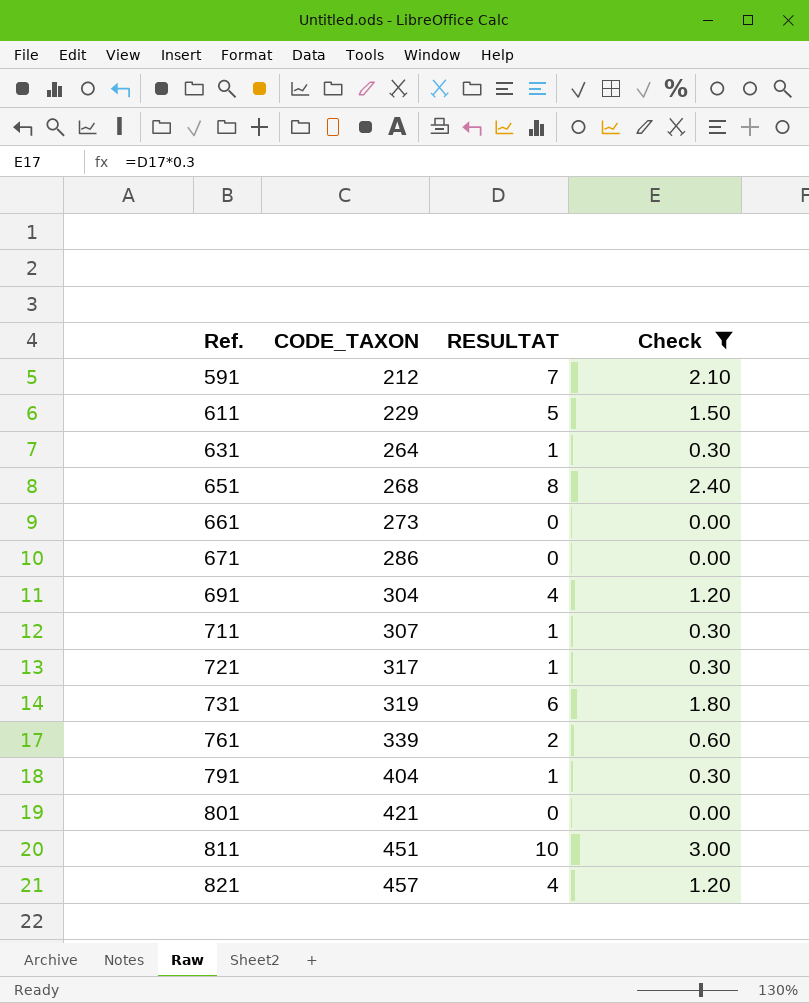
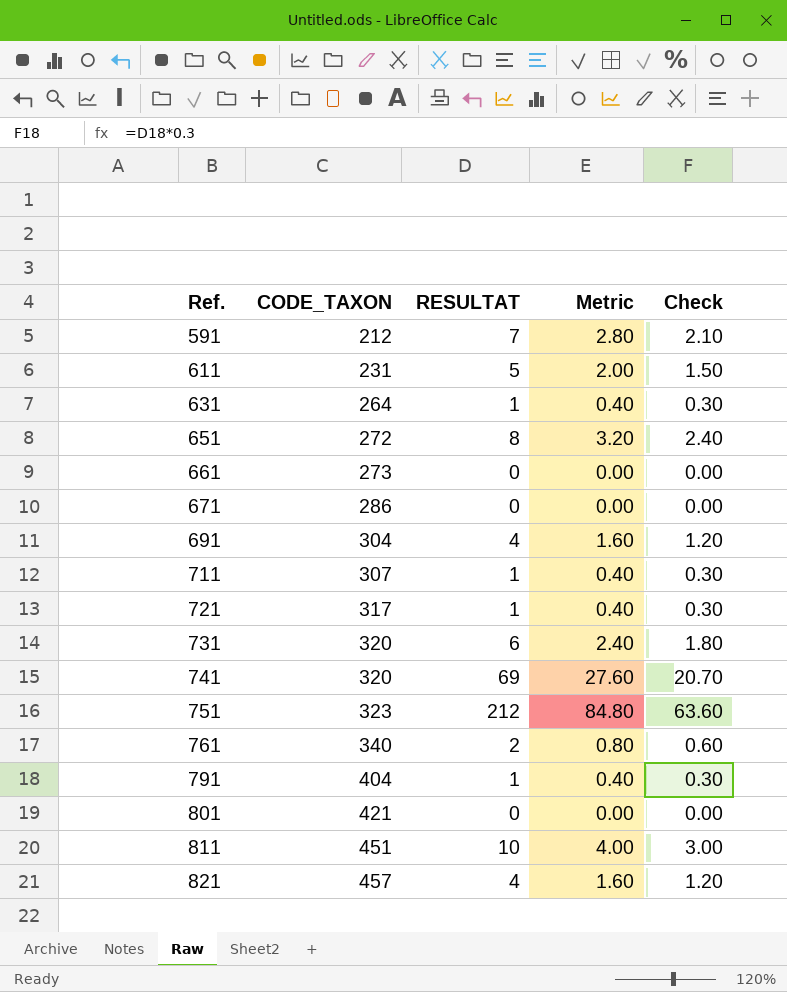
filter: Check <= 3.00 -> none
column Metric | formula: none -> [RESULTAT] * 0.4
611 | CODE_TAXON: 229 -> 231
651 | CODE_TAXON: 268 -> 272
731 | CODE_TAXON: 319 -> 320
761 | CODE_TAXON: 339 -> 340

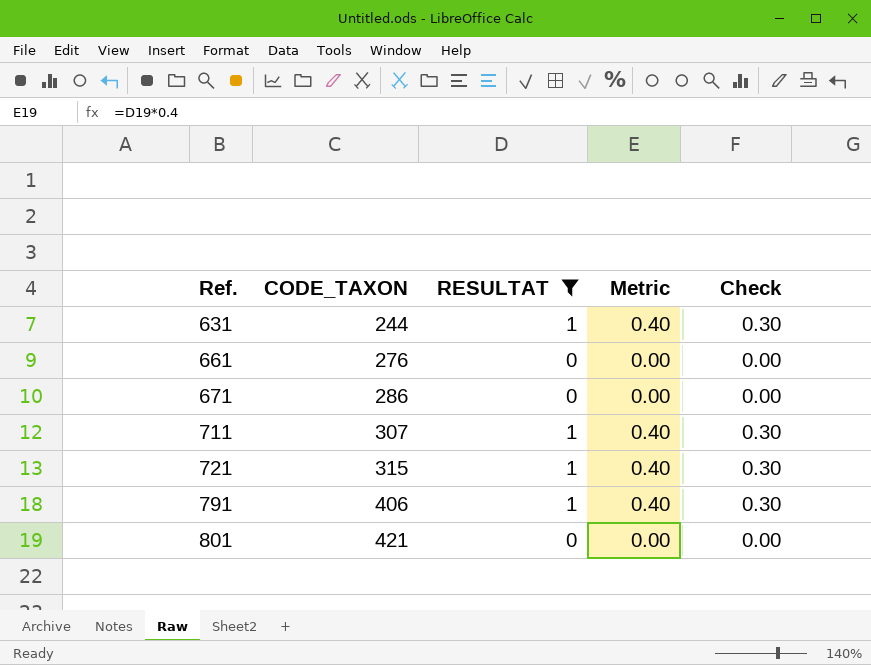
filter: none -> RESULTAT <= 1
631 | CODE_TAXON: 264 -> 244
661 | CODE_TAXON: 273 -> 276
721 | CODE_TAXON: 317 -> 315
791 | CODE_TAXON: 404 -> 406

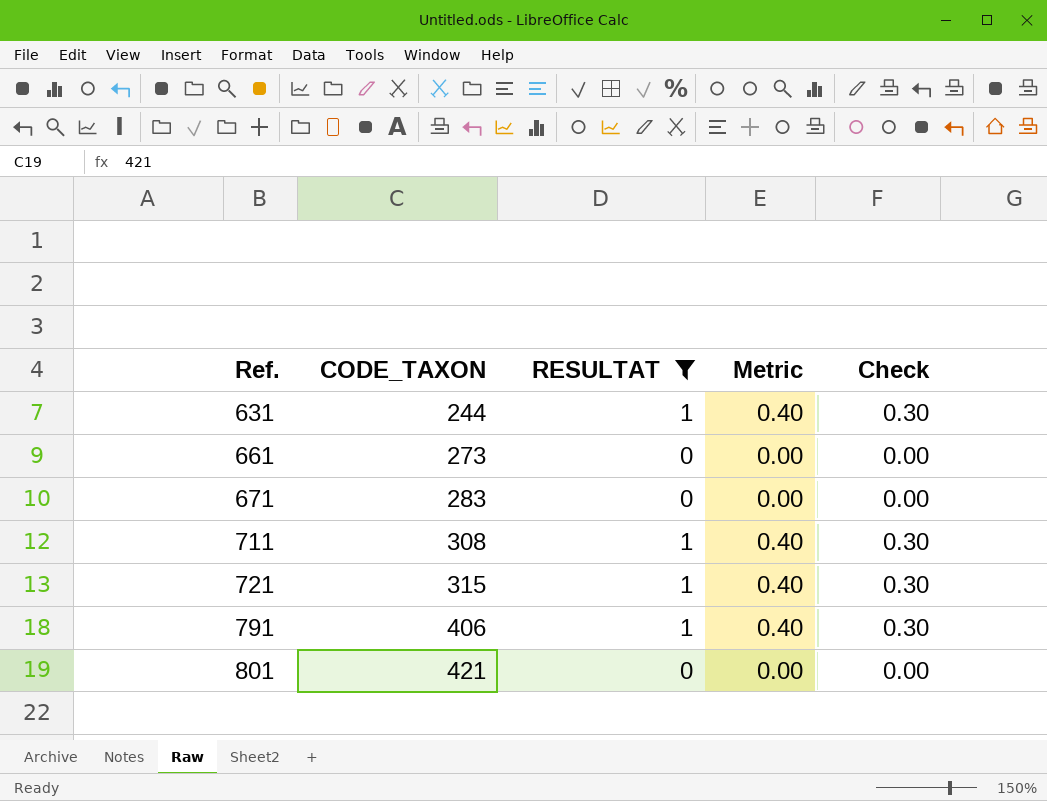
661 | CODE_TAXON: 276 -> 273
671 | CODE_TAXON: 286 -> 283
711 | CODE_TAXON: 307 -> 308

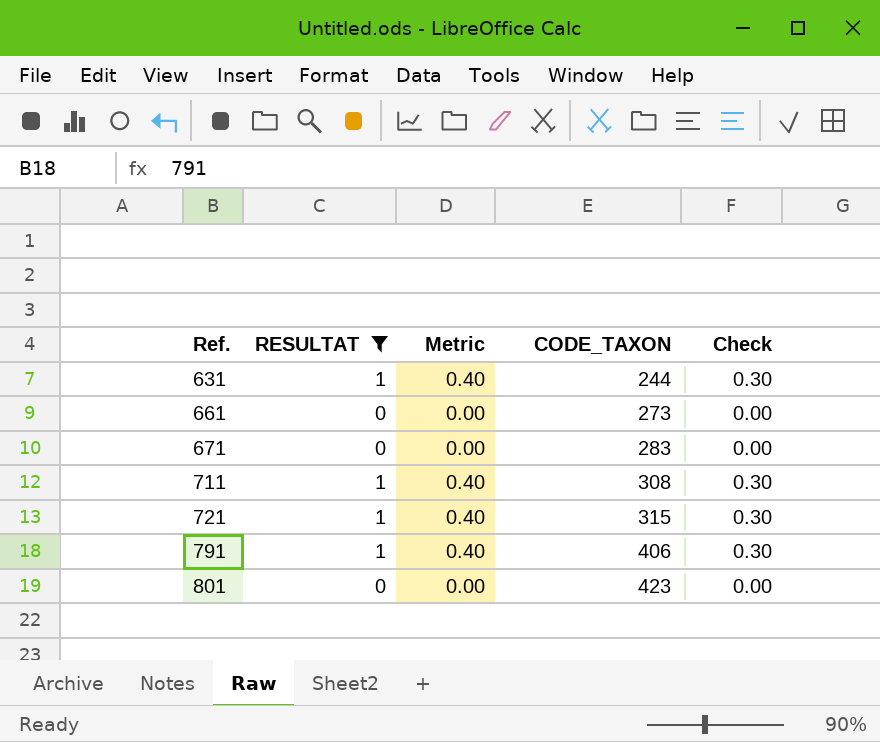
column CODE_TAXON | position: 2 -> 4
801 | CODE_TAXON: 421 -> 423

